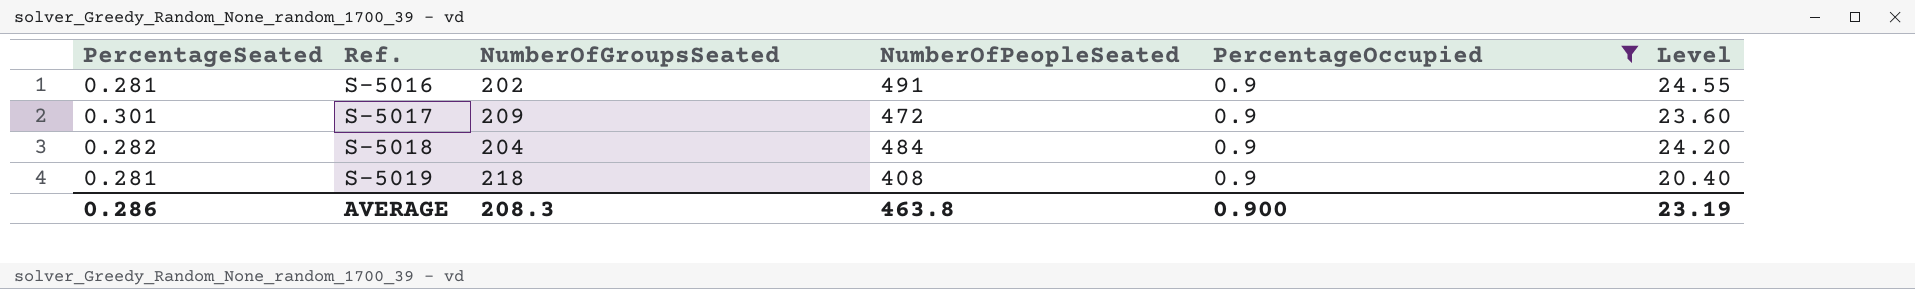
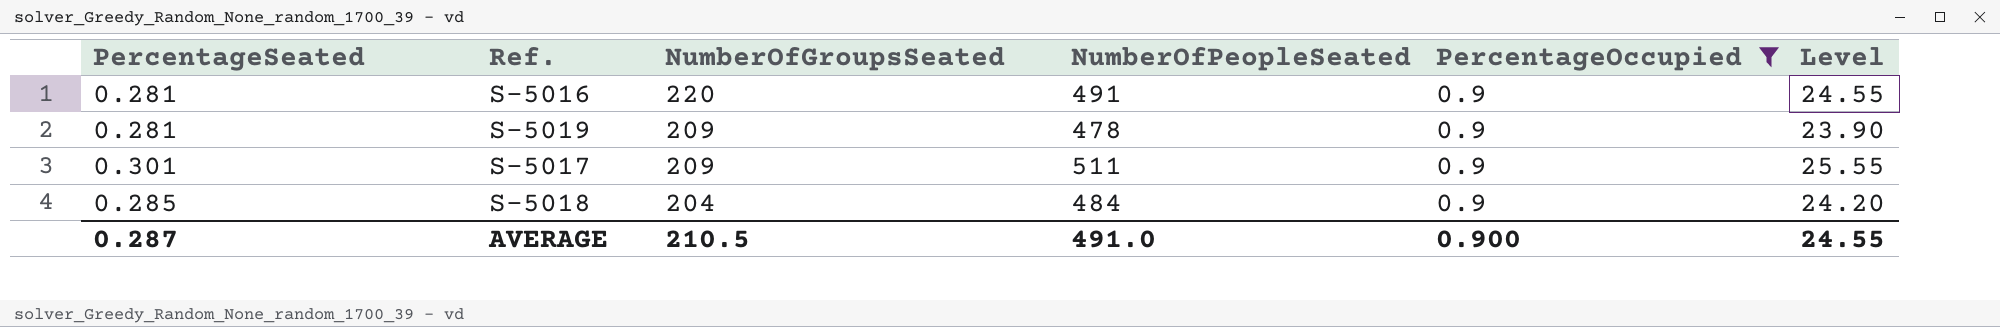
row order: Ref. ascending -> NumberOfGroupsSeated descending
S-5016 | NumberOfGroupsSeated: 202 -> 220
S-5019 | NumberOfGroupsSeated: 218 -> 209
S-5019 | NumberOfPeopleSeated: 408 -> 478
S-5019 | Level: 20.40 -> 23.90
S-5017 | NumberOfPeopleSeated: 472 -> 511
S-5017 | Level: 23.60 -> 25.55
S-5018 | PercentageSeated: 0.282 -> 0.285
AVERAGE | PercentageSeated: 0.286 -> 0.287
AVERAGE | NumberOfGroupsSeated: 208.3 -> 210.5
AVERAGE | NumberOfPeopleSeated: 463.8 -> 491.0
AVERAGE | Level: 23.19 -> 24.55

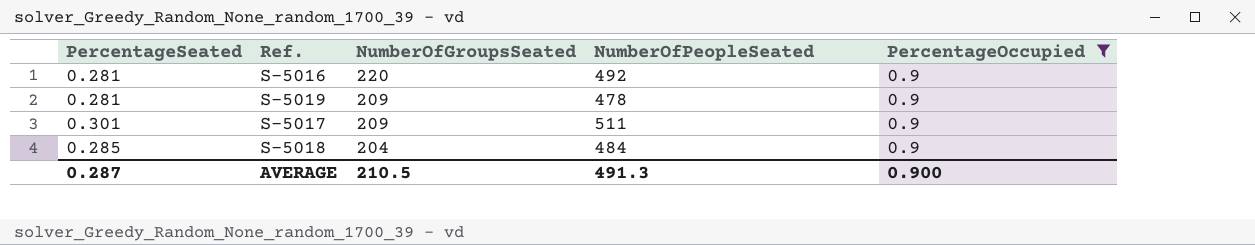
column Level | formula: [NumberOfPeopleSeated] * 0.05 -> none
S-5016 | NumberOfPeopleSeated: 491 -> 492
AVERAGE | NumberOfPeopleSeated: 491.0 -> 491.3

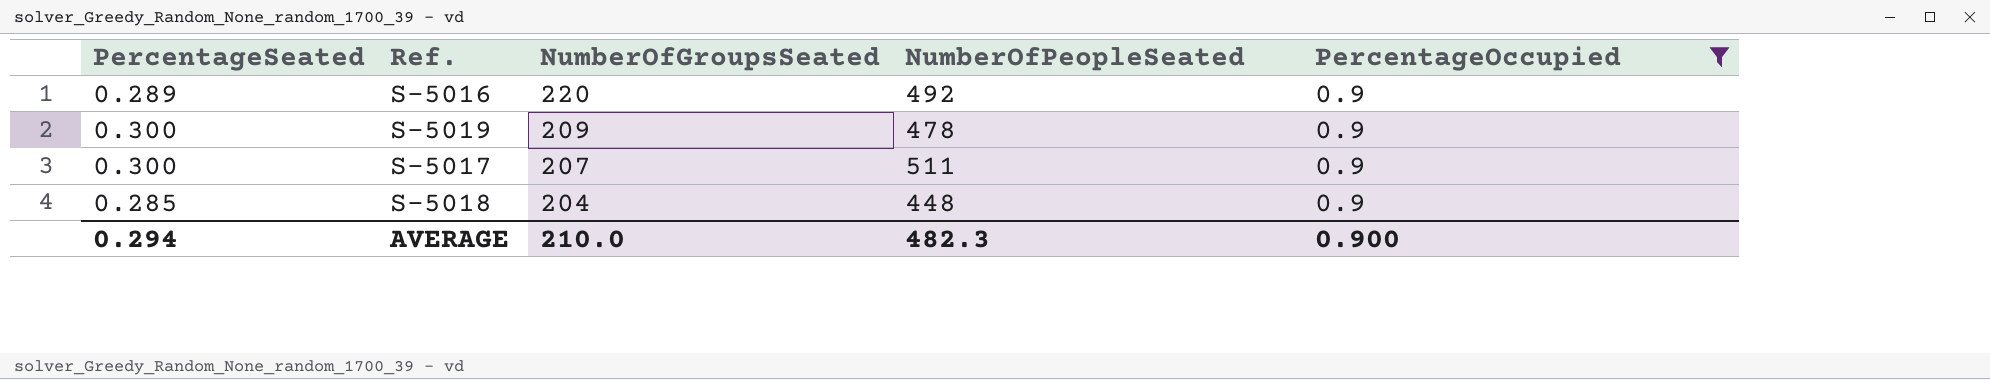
S-5016 | PercentageSeated: 0.281 -> 0.289
S-5019 | PercentageSeated: 0.281 -> 0.300
S-5017 | PercentageSeated: 0.301 -> 0.300
S-5017 | NumberOfGroupsSeated: 209 -> 207
S-5018 | NumberOfPeopleSeated: 484 -> 448
AVERAGE | PercentageSeated: 0.287 -> 0.294
AVERAGE | NumberOfGroupsSeated: 210.5 -> 210.0
AVERAGE | NumberOfPeopleSeated: 491.3 -> 482.3

